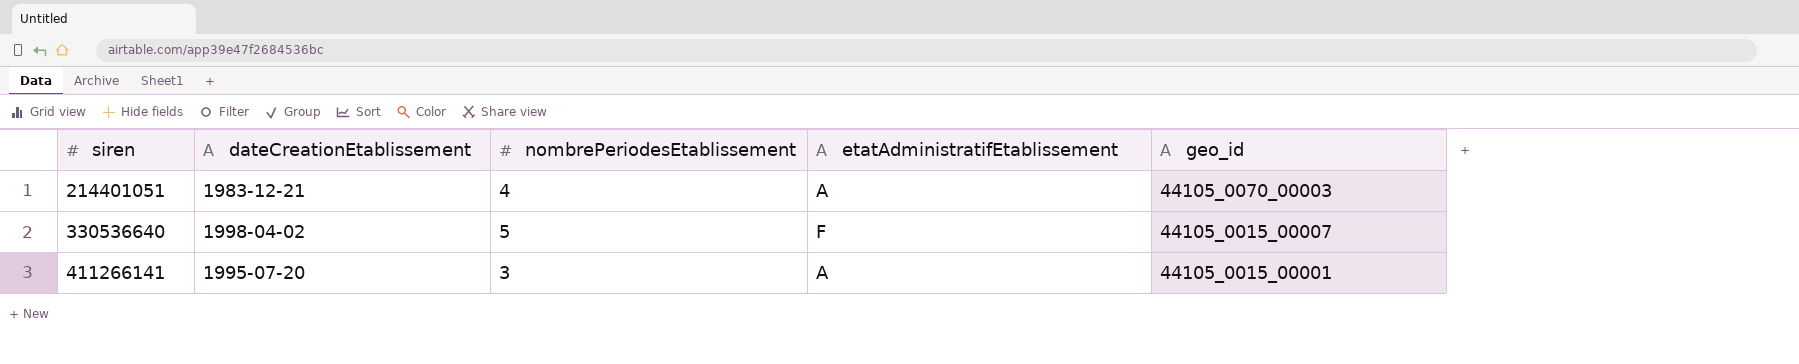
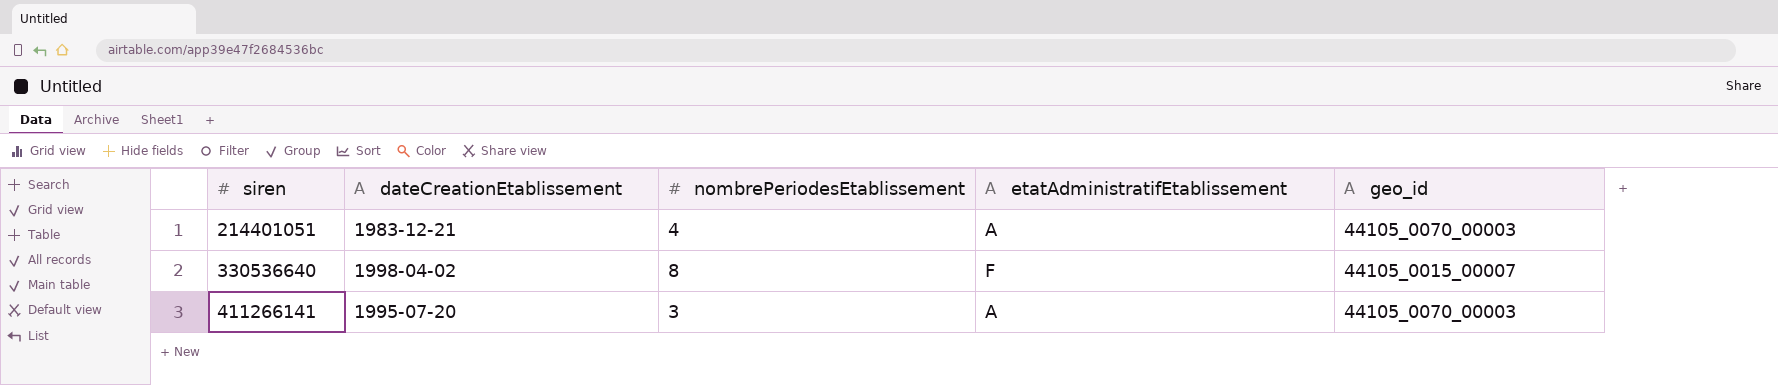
330536640 | nombrePeriodesEtablissement: 5 -> 8
411266141 | geo_id: 44105_0015_00001 -> 44105_0070_00003

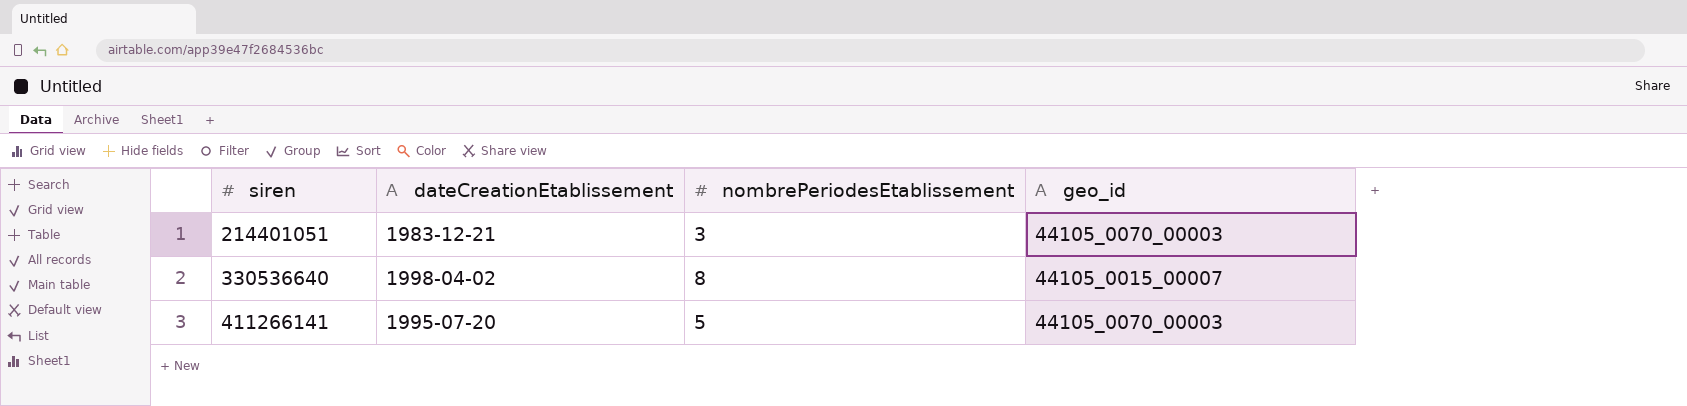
column etatAdministratifEtablissement | position: 4 -> none
214401051 | nombrePeriodesEtablissement: 4 -> 3
411266141 | nombrePeriodesEtablissement: 3 -> 5

